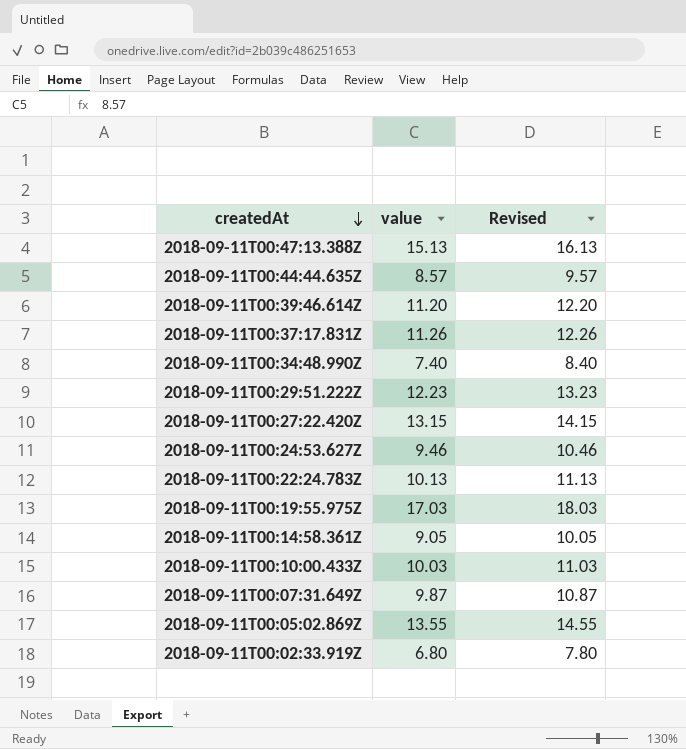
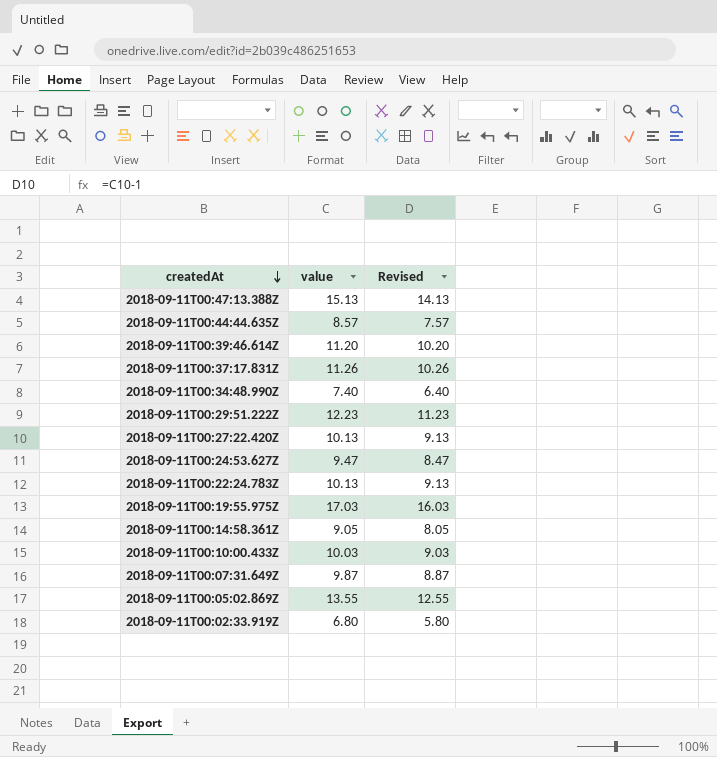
column Revised | formula: [value] + 1 -> [value] - 1
2018-09-11T00:27:22.420Z | value: 13.15 -> 10.13
2018-09-11T00:24:53.627Z | value: 9.46 -> 9.47

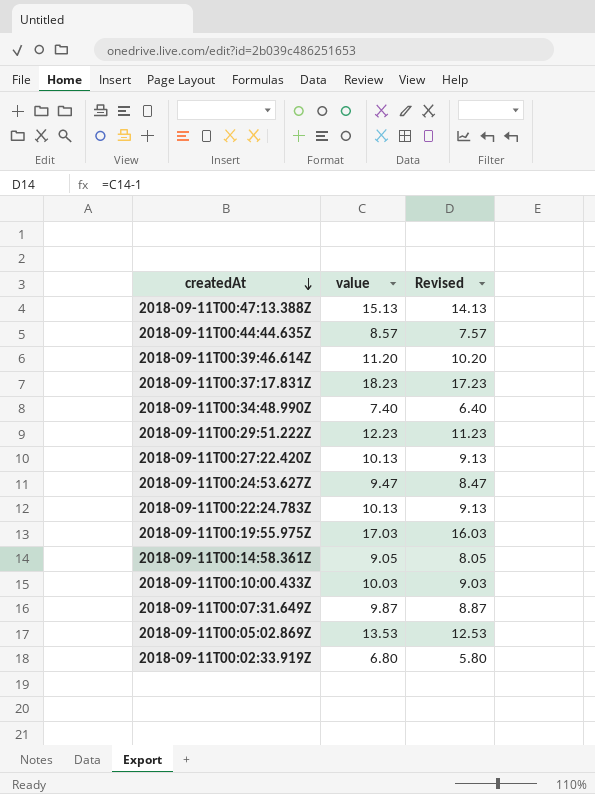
2018-09-11T00:37:17.831Z | value: 11.26 -> 18.23
2018-09-11T00:37:17.831Z | Revised: 10.26 -> 17.23
2018-09-11T00:05:02.869Z | value: 13.55 -> 13.53
2018-09-11T00:05:02.869Z | Revised: 12.55 -> 12.53

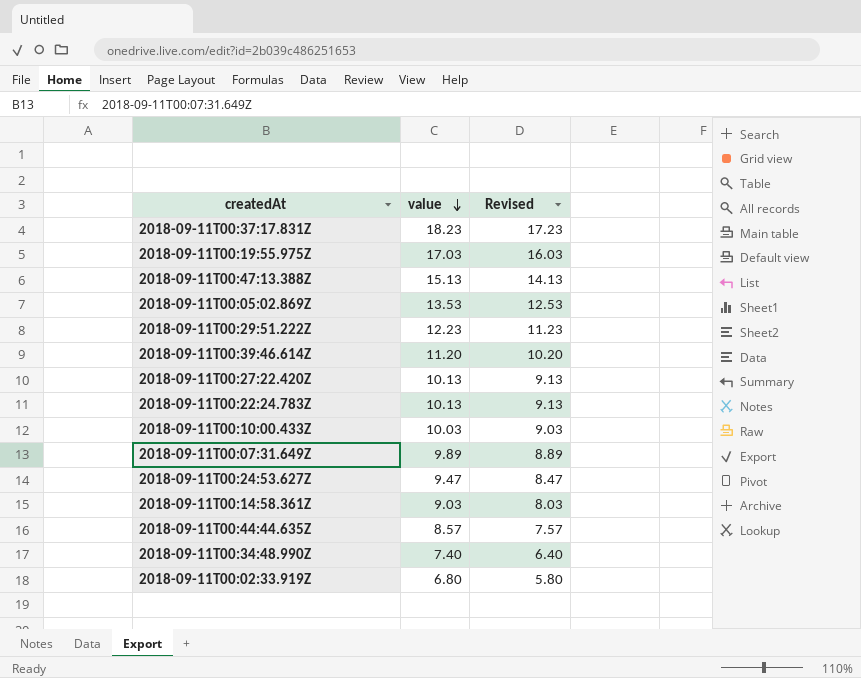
row order: createdAt descending -> value descending
2018-09-11T00:07:31.649Z | value: 9.87 -> 9.89
2018-09-11T00:07:31.649Z | Revised: 8.87 -> 8.89
2018-09-11T00:14:58.361Z | value: 9.05 -> 9.03
2018-09-11T00:14:58.361Z | Revised: 8.05 -> 8.03

